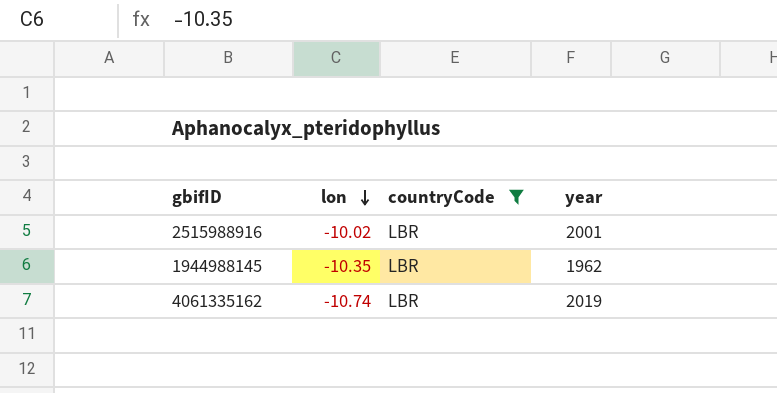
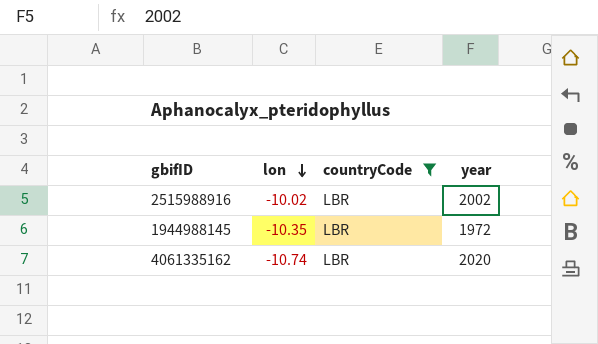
2515988916 | year: 2001 -> 2002
1944988145 | year: 1962 -> 1972
4061335162 | year: 2019 -> 2020

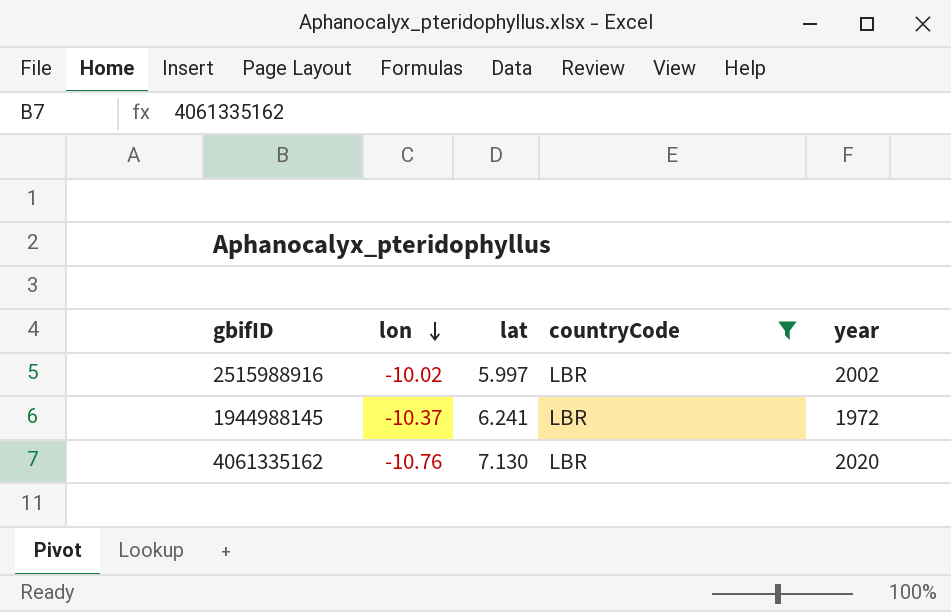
column lat | position: none -> 3
1944988145 | lon: -10.35 -> -10.37
4061335162 | lon: -10.74 -> -10.76

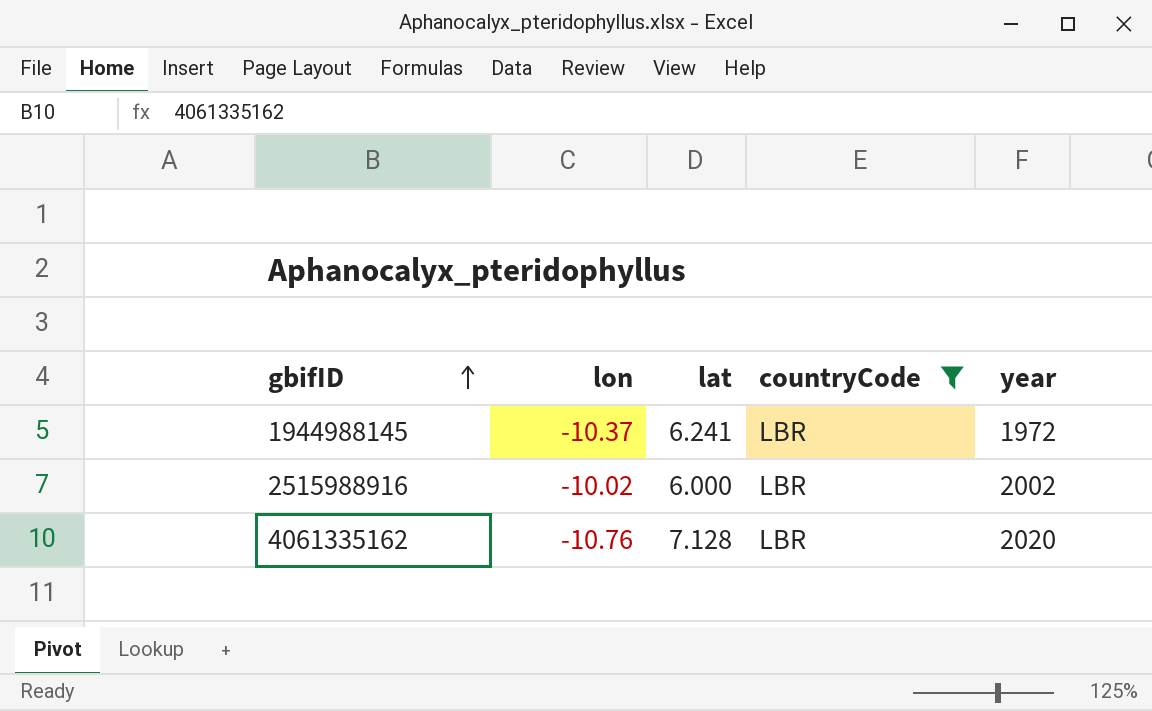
row order: lon descending -> gbifID ascending
2515988916 | lat: 5.997 -> 6.000
4061335162 | lat: 7.130 -> 7.128

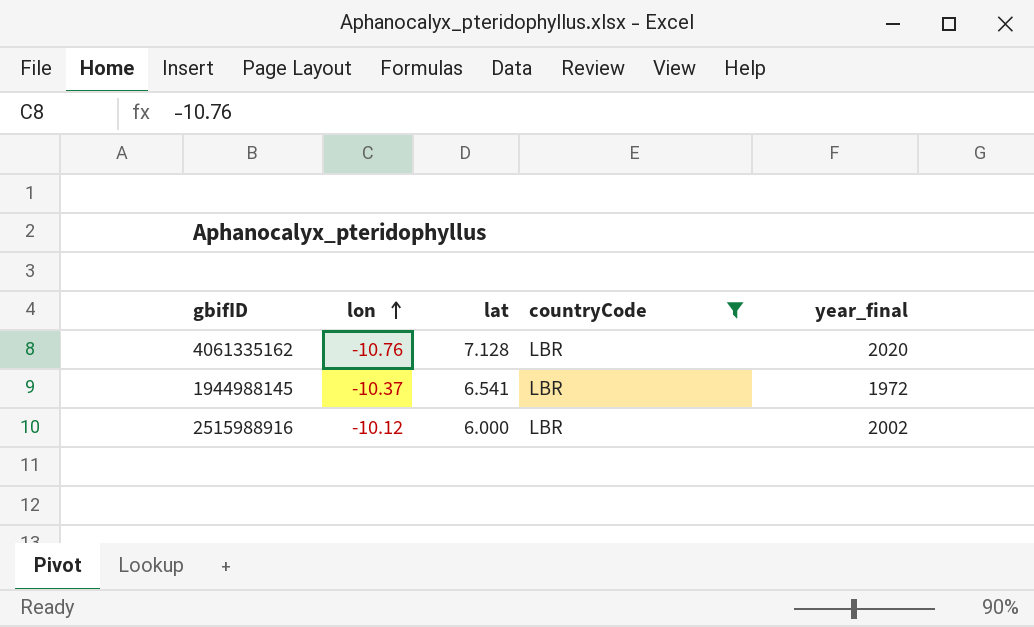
row order: gbifID ascending -> lon ascending
column name: year -> year_final
1944988145 | lat: 6.241 -> 6.541
2515988916 | lon: -10.02 -> -10.12

